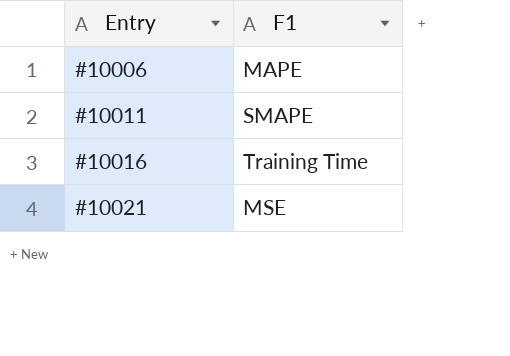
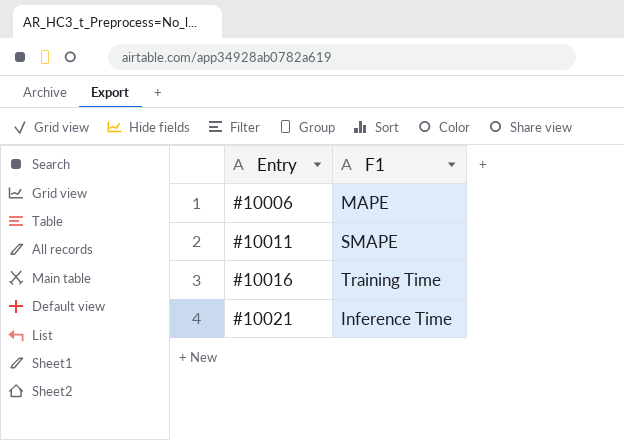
#10021 | F1: MSE -> Inference Time

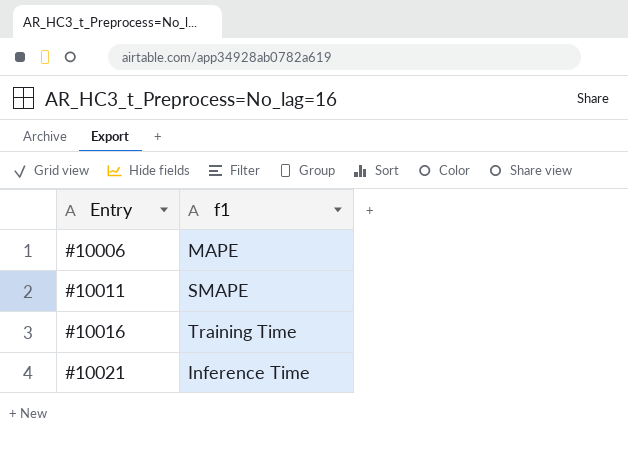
column name: F1 -> f1

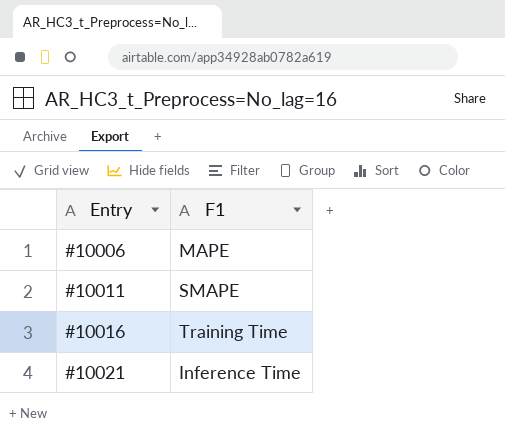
column name: f1 -> F1

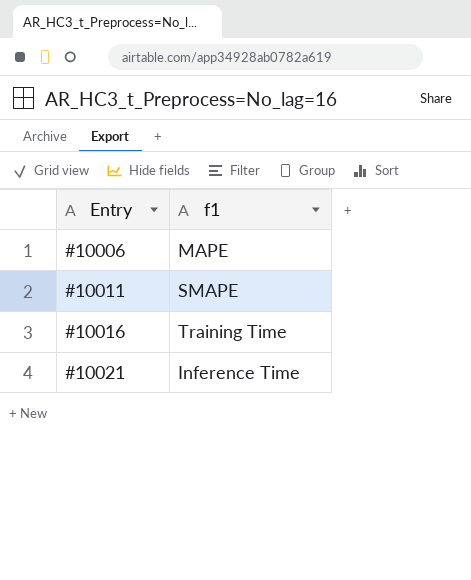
column name: F1 -> f1

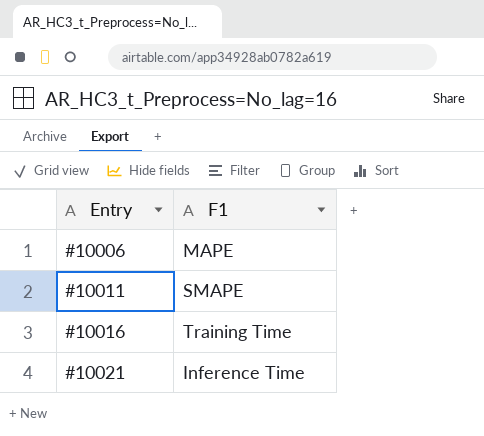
column name: f1 -> F1

